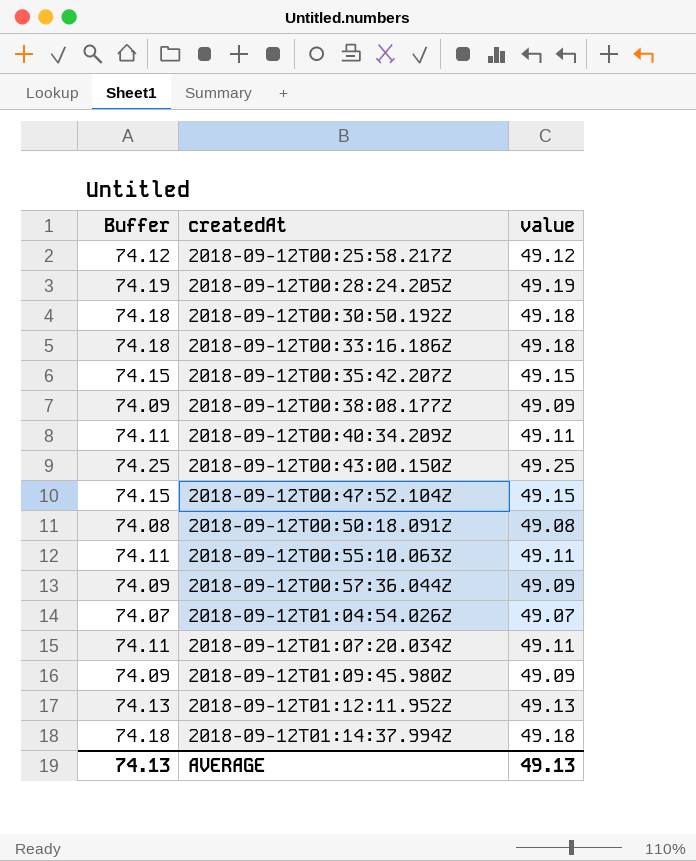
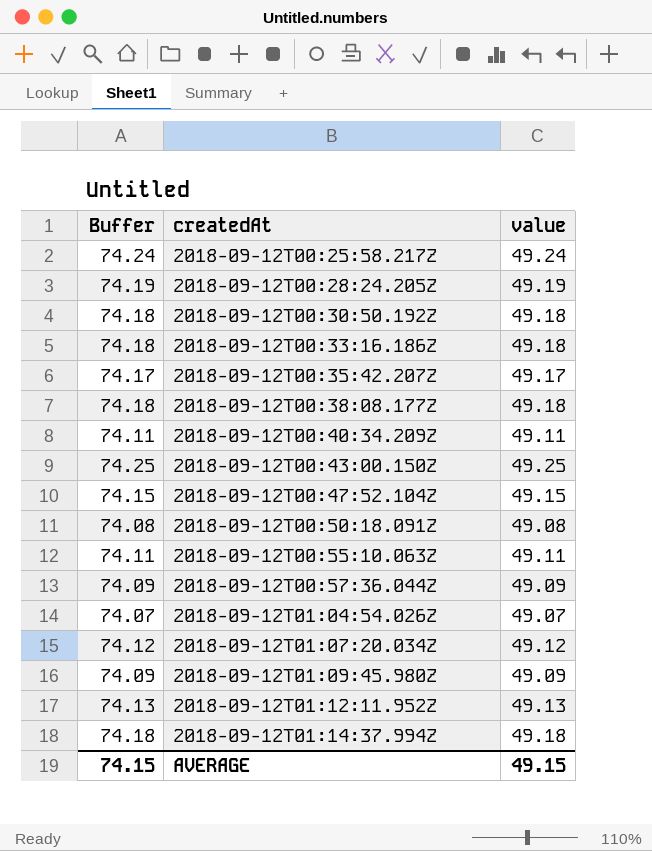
2018-09-12T00:25:58.217Z | Buffer: 74.12 -> 74.24
2018-09-12T00:25:58.217Z | value: 49.12 -> 49.24
2018-09-12T00:35:42.207Z | Buffer: 74.15 -> 74.17
2018-09-12T00:35:42.207Z | value: 49.15 -> 49.17
2018-09-12T00:38:08.177Z | Buffer: 74.09 -> 74.18
2018-09-12T00:38:08.177Z | value: 49.09 -> 49.18
2018-09-12T01:07:20.034Z | Buffer: 74.11 -> 74.12
2018-09-12T01:07:20.034Z | value: 49.11 -> 49.12
AVERAGE | Buffer: 74.13 -> 74.15
AVERAGE | value: 49.13 -> 49.15

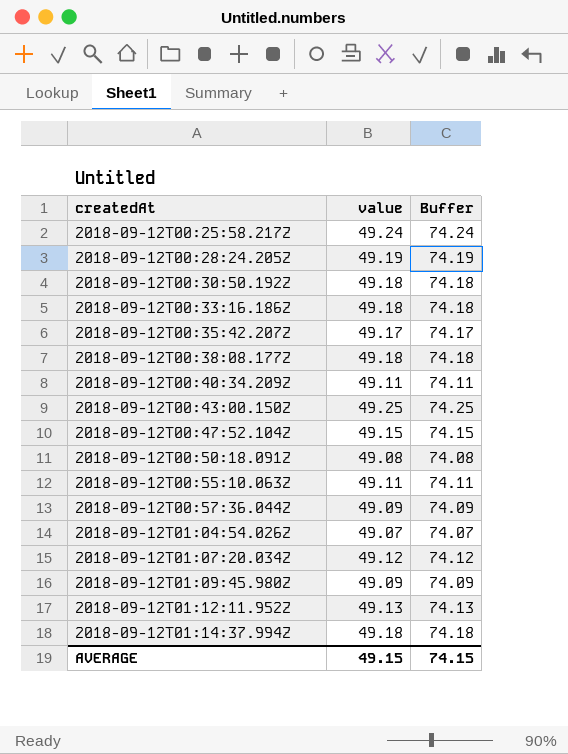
column Buffer | position: 1 -> 3

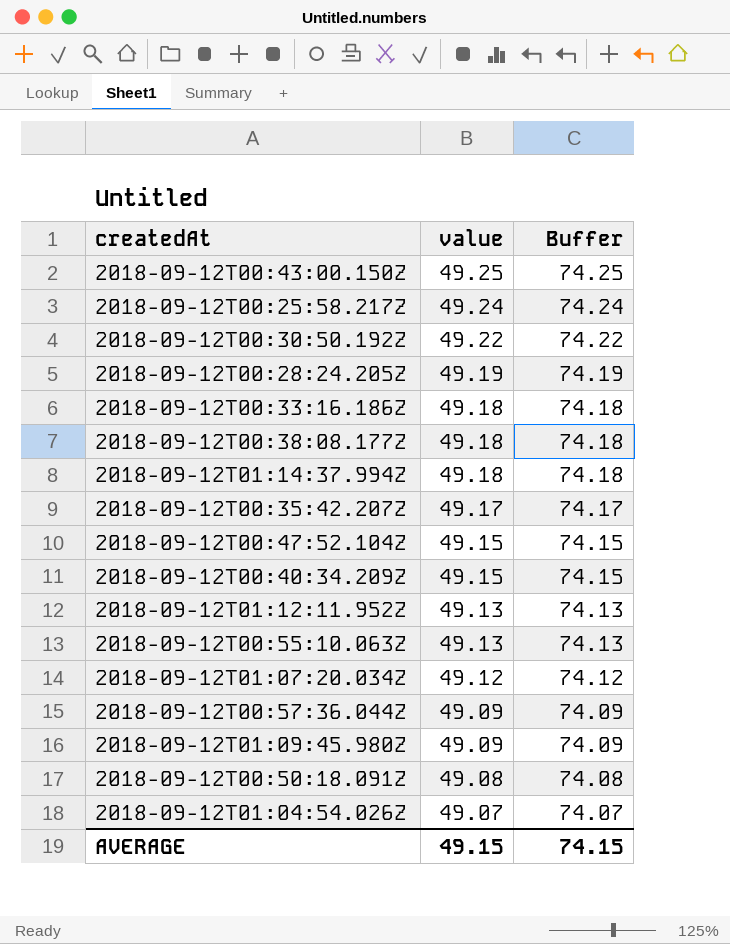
row order: createdAt ascending -> value descending
2018-09-12T00:30:50.192Z | value: 49.18 -> 49.22
2018-09-12T00:30:50.192Z | Buffer: 74.18 -> 74.22
2018-09-12T00:40:34.209Z | value: 49.11 -> 49.15
2018-09-12T00:40:34.209Z | Buffer: 74.11 -> 74.15
2018-09-12T00:55:10.063Z | value: 49.11 -> 49.13
2018-09-12T00:55:10.063Z | Buffer: 74.11 -> 74.13

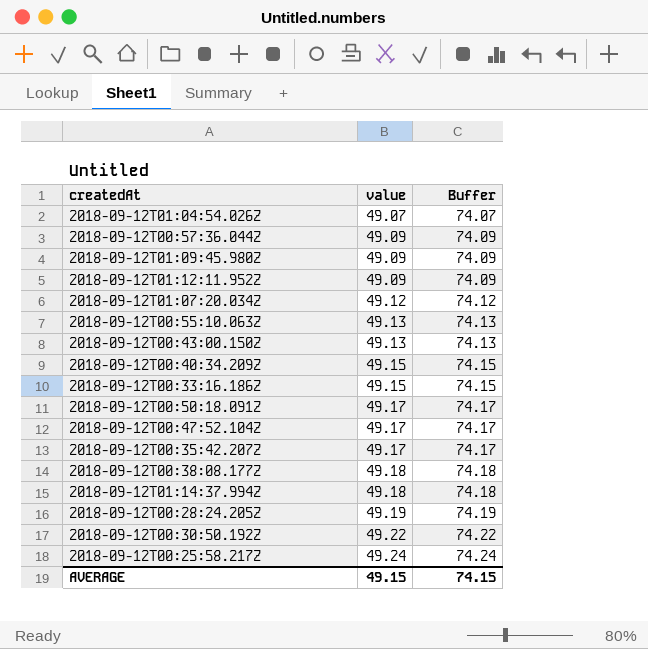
row order: value descending -> value ascending
2018-09-12T01:12:11.952Z | value: 49.13 -> 49.09
2018-09-12T01:12:11.952Z | Buffer: 74.13 -> 74.09
2018-09-12T00:43:00.150Z | value: 49.25 -> 49.13
2018-09-12T00:43:00.150Z | Buffer: 74.25 -> 74.13
2018-09-12T00:33:16.186Z | value: 49.18 -> 49.15
2018-09-12T00:33:16.186Z | Buffer: 74.18 -> 74.15
2018-09-12T00:50:18.091Z | value: 49.08 -> 49.17
2018-09-12T00:50:18.091Z | Buffer: 74.08 -> 74.17
2018-09-12T00:47:52.104Z | value: 49.15 -> 49.17
2018-09-12T00:47:52.104Z | Buffer: 74.15 -> 74.17

